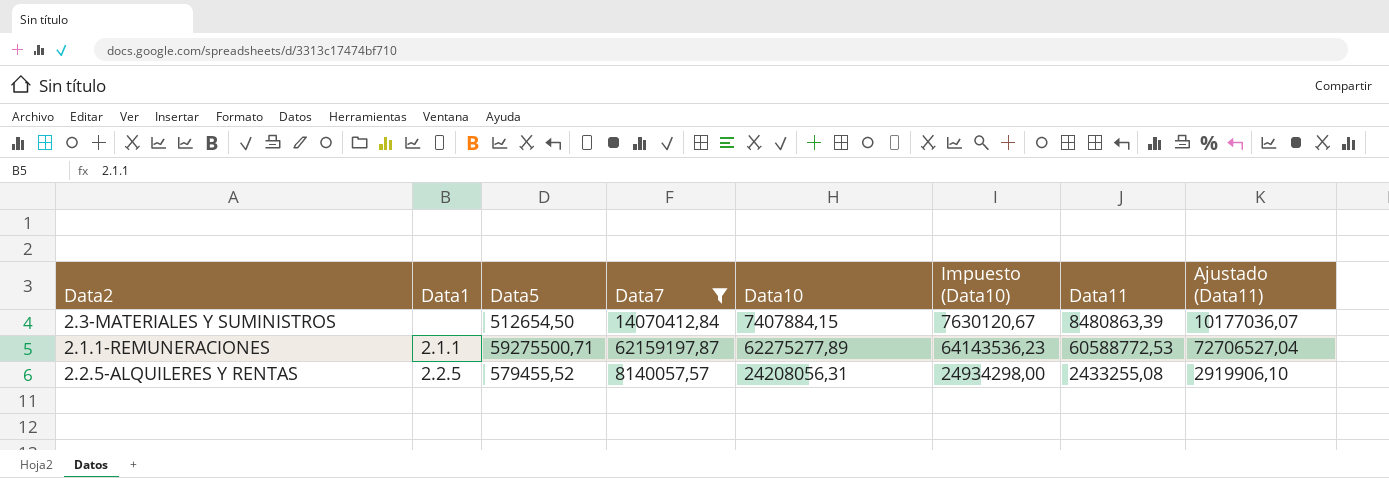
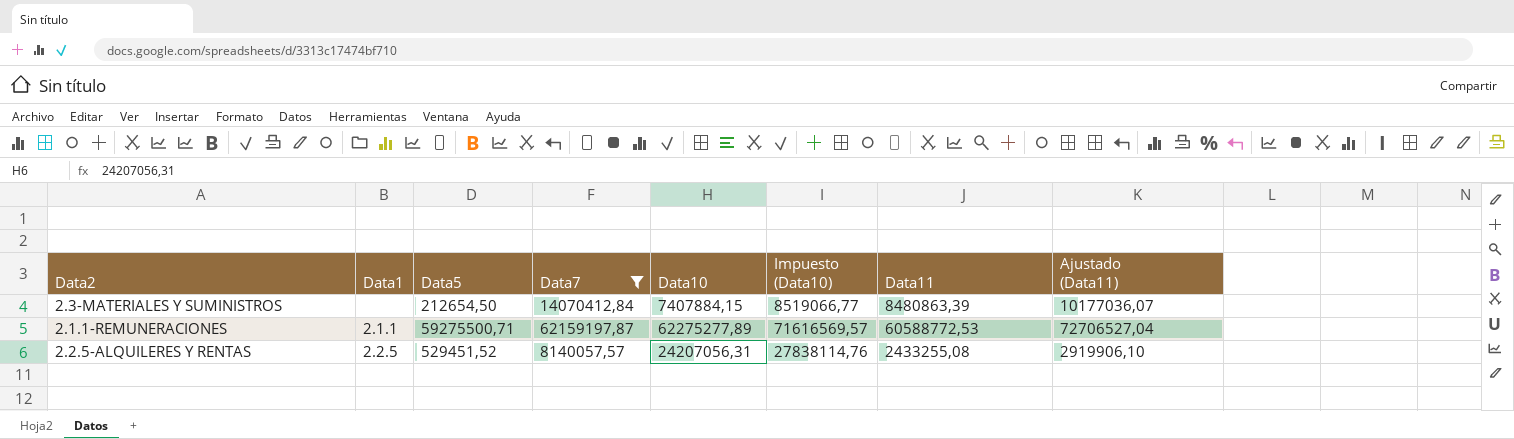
column Impuesto (Data10) | formula: [Data10] * 1,03 -> [Data10] * 1,15
2.3-MATERIALES Y SUMINISTROS | Data5: 512654,50 -> 212654,50
2.2.5-ALQUILERES Y RENTAS | Data5: 579455,52 -> 529451,52
2.2.5-ALQUILERES Y RENTAS | Data10: 24208056,31 -> 24207056,31

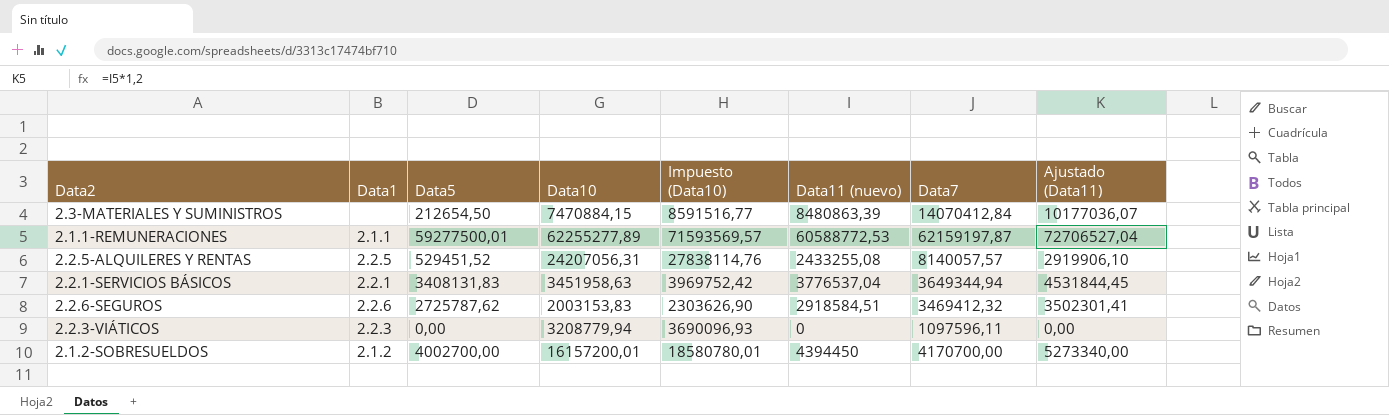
filter: Data7 >= 8140057,57 -> none
column name: Data11 -> Data11 (nuevo)
column Data7 | position: 4 -> 7
2.3-MATERIALES Y SUMINISTROS | Data10: 7407884,15 -> 7470884,15
2.3-MATERIALES Y SUMINISTROS | Impuesto (Data10): 8519066,77 -> 8591516,77
2.1.1-REMUNERACIONES | Data5: 59275500,71 -> 59277500,01
2.1.1-REMUNERACIONES | Data10: 62275277,89 -> 62255277,89
2.1.1-REMUNERACIONES | Impuesto (Data10): 71616569,57 -> 71593569,57

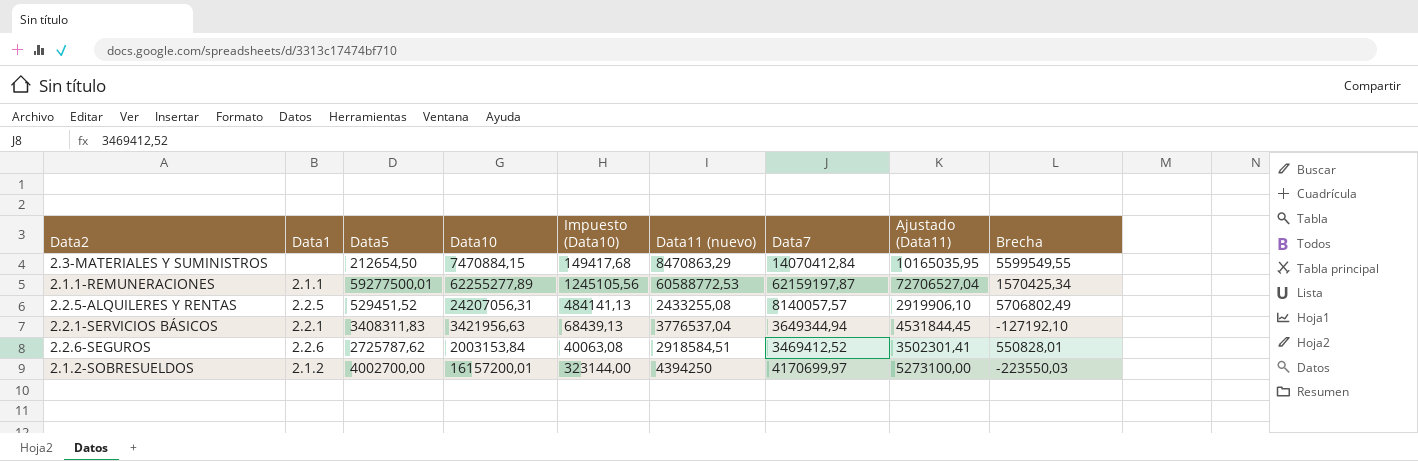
column Impuesto (Data10) | formula: [Data10] * 1,15 -> [Data10] * 0,02
column Brecha | formula: none -> [Data7] - [Data11 (nuevo)]
row 2.2.3-VIÁTICOS: 2.2.3 | 0,00 | 3208779,94 | 3690096,93 | 0 | 1097596,11 | 0,00 -> none
2.3-MATERIALES Y SUMINISTROS | Data11 (nuevo): 8480863,39 -> 8470863,29
2.3-MATERIALES Y SUMINISTROS | Ajustado (Data11): 10177036,07 -> 10165035,95
2.2.1-SERVICIOS BÁSICOS | Data5: 3408131,83 -> 3408311,83
2.2.1-SERVICIOS BÁSICOS | Data10: 3451958,63 -> 3421956,63
2.2.6-SEGUROS | Data10: 2003153,83 -> 2003153,84
2.2.6-SEGUROS | Data7: 3469412,32 -> 3469412,52
2.1.2-SOBRESUELDOS | Data11 (nuevo): 4394450 -> 4394250
2.1.2-SOBRESUELDOS | Data7: 4170700,00 -> 4170699,97
2.1.2-SOBRESUELDOS | Ajustado (Data11): 5273340,00 -> 5273100,00

